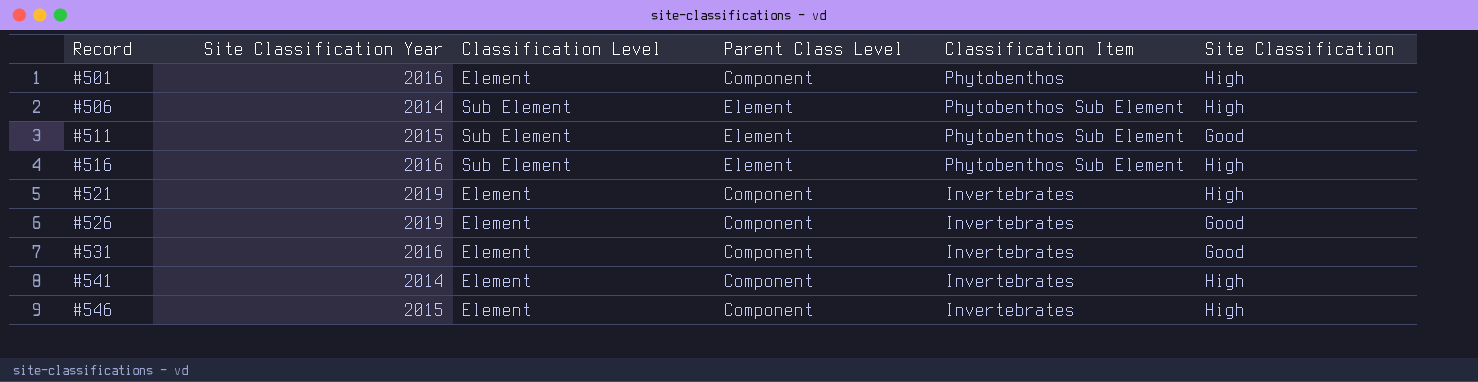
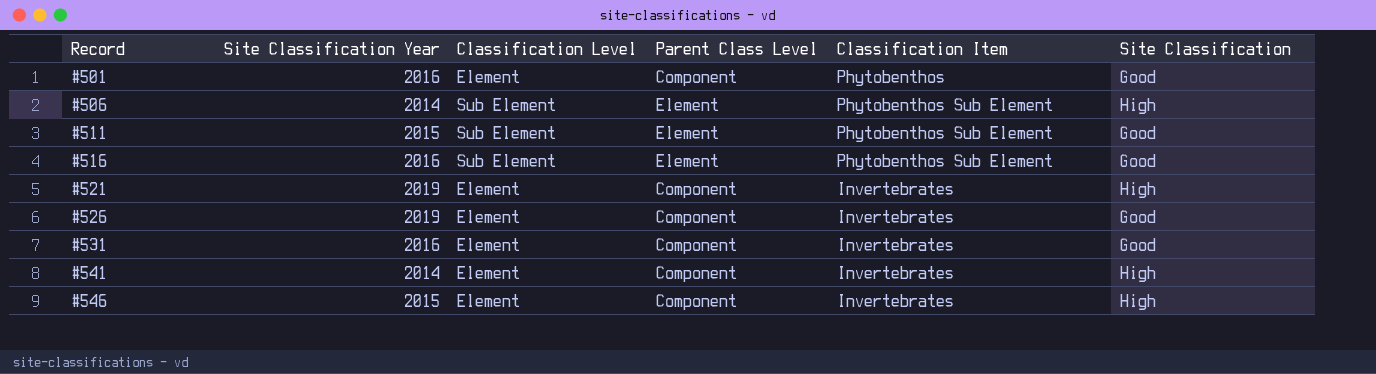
#501 | Site Classification: High -> Good
#516 | Site Classification: High -> Good

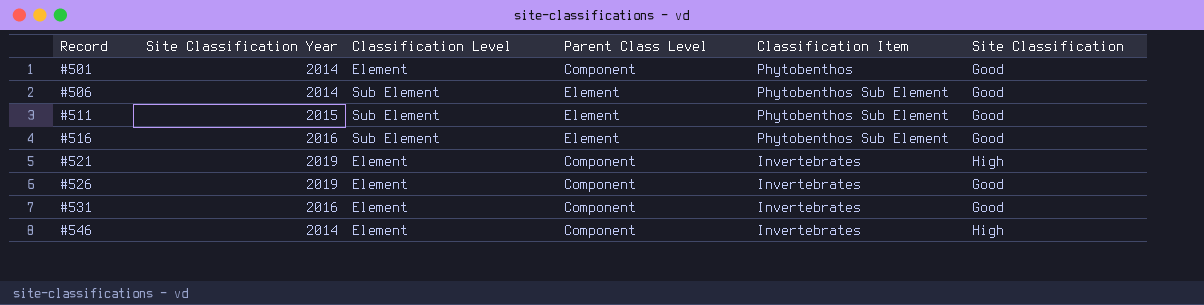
row #541: 2014 | Element | Component | Invertebrates | High -> none
#501 | Site Classification Year: 2016 -> 2014
#506 | Site Classification: High -> Good
#546 | Site Classification Year: 2015 -> 2014

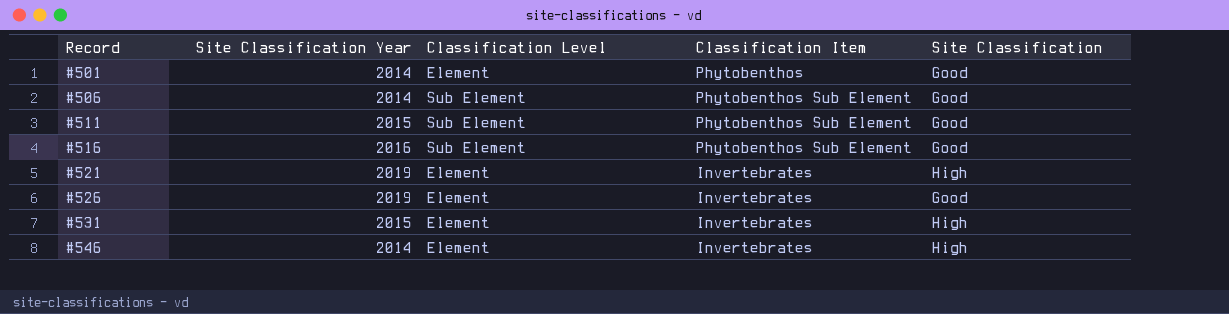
column Parent Class Level | position: 4 -> none
#531 | Site Classification Year: 2016 -> 2015
#531 | Site Classification: Good -> High

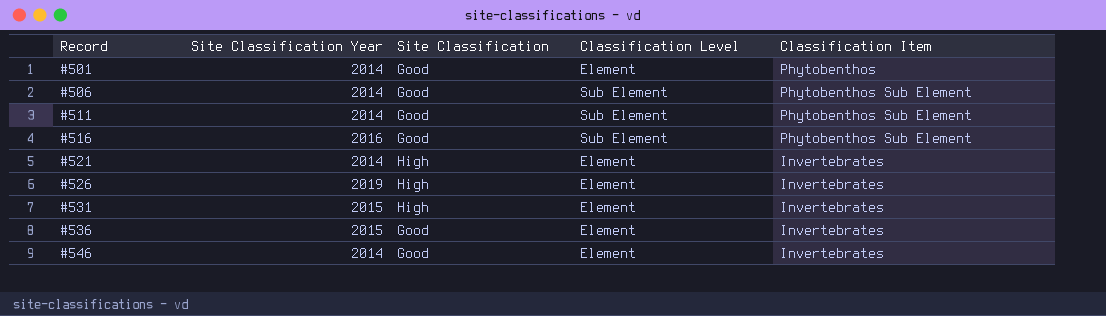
column Site Classification | position: 5 -> 3
#511 | Site Classification Year: 2015 -> 2014
#521 | Site Classification Year: 2019 -> 2014
#526 | Site Classification: Good -> High
row #536: none -> 2015 | Good | Element | Invertebrates
#546 | Site Classification: High -> Good

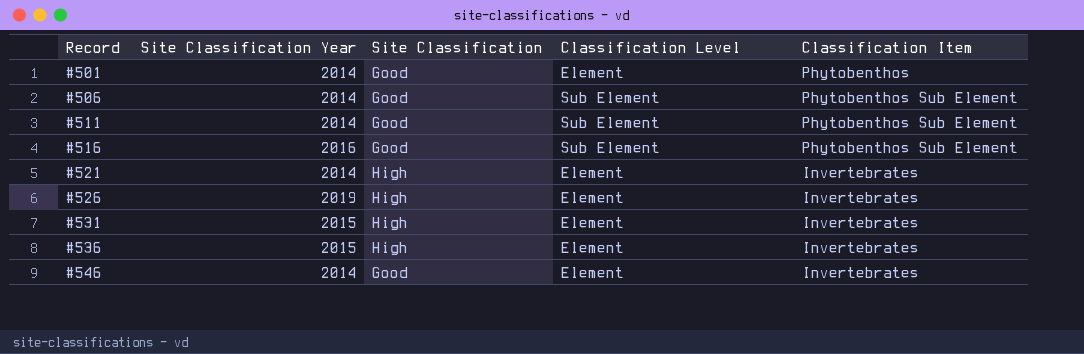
#536 | Site Classification: Good -> High

